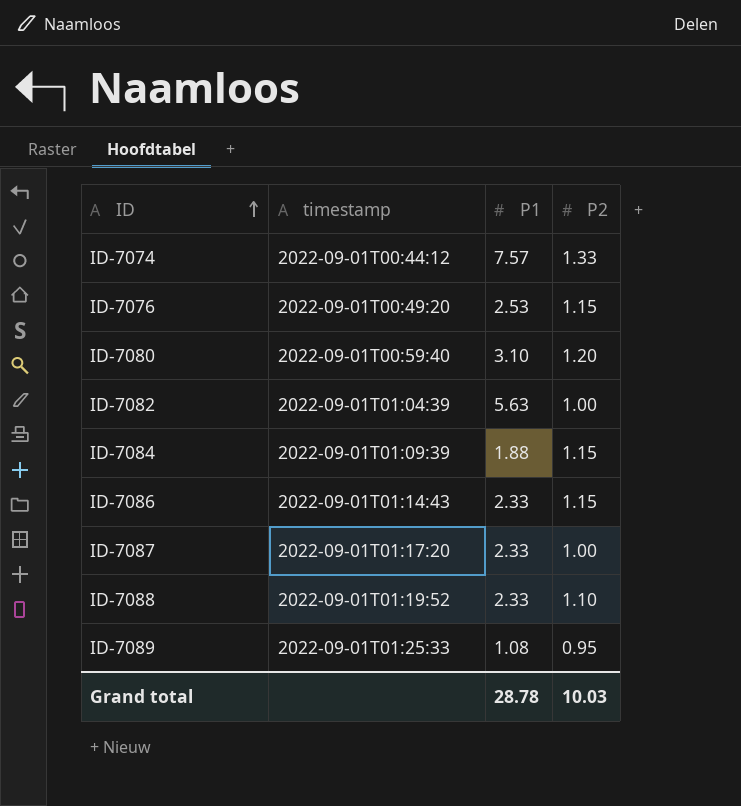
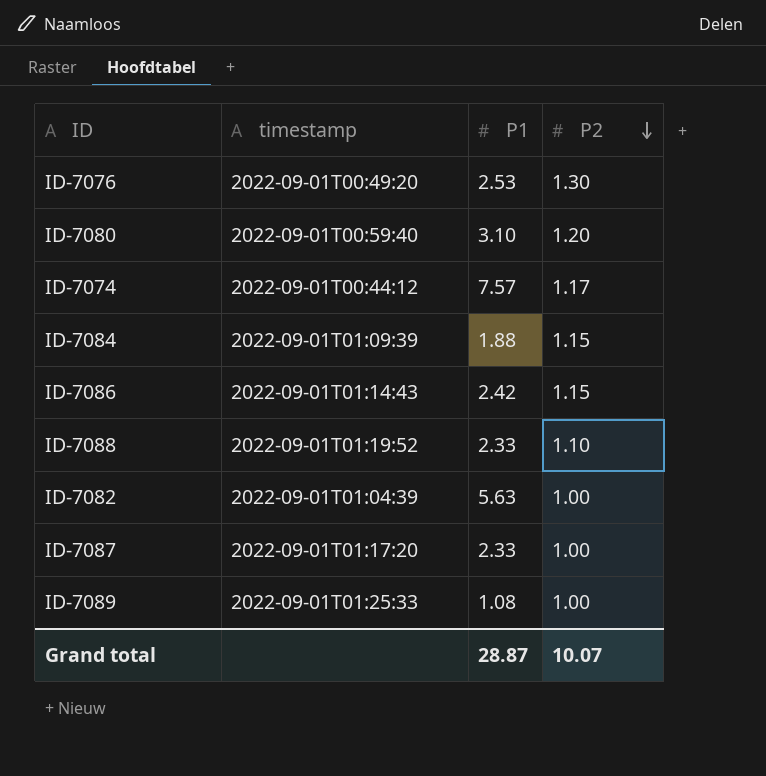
row order: ID ascending -> P2 descending
ID-7076 | P2: 1.15 -> 1.30
ID-7074 | P2: 1.33 -> 1.17
ID-7086 | P1: 2.33 -> 2.42
ID-7089 | P2: 0.95 -> 1.00
Grand total | P1: 28.78 -> 28.87
Grand total | P2: 10.03 -> 10.07

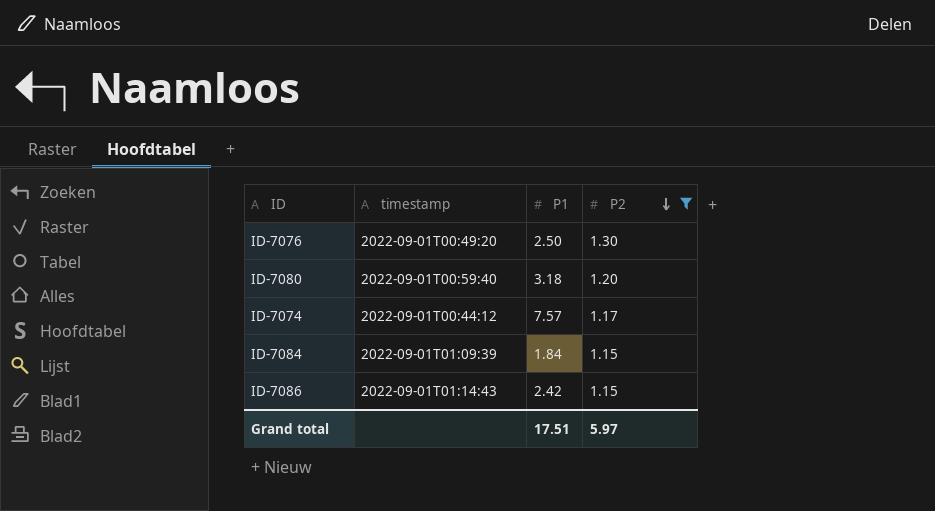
filter: none -> P2 >= 1.15
ID-7076 | P1: 2.53 -> 2.50
ID-7080 | P1: 3.10 -> 3.18
ID-7084 | P1: 1.88 -> 1.84
Grand total | P1: 28.87 -> 17.51
Grand total | P2: 10.07 -> 5.97

